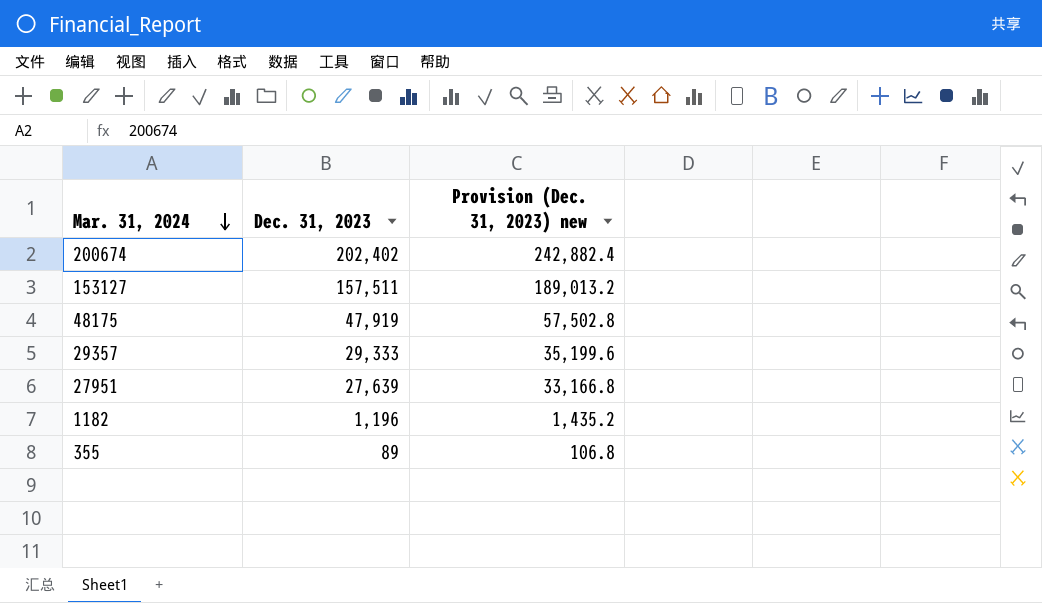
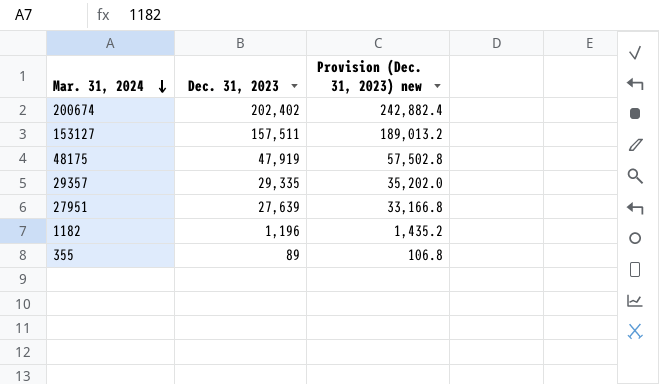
29357 | Dec. 31, 2023: 29,333 -> 29,335
29357 | Provision (Dec. 31, 2023) new: 35,199.6 -> 35,202.0

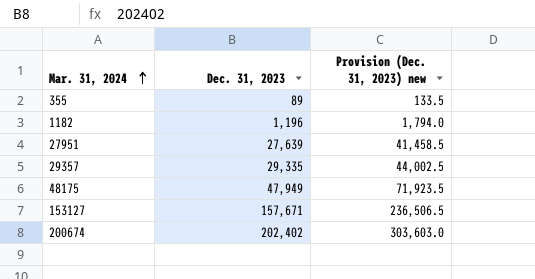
row order: Mar. 31, 2024 descending -> Mar. 31, 2024 ascending
column Provision (Dec. 31, 2023) new | formula: [Dec. 31, 2023] * 1.2 -> [Dec. 31, 2023] * 1.5
48175 | Dec. 31, 2023: 47,919 -> 47,949
153127 | Dec. 31, 2023: 157,511 -> 157,671

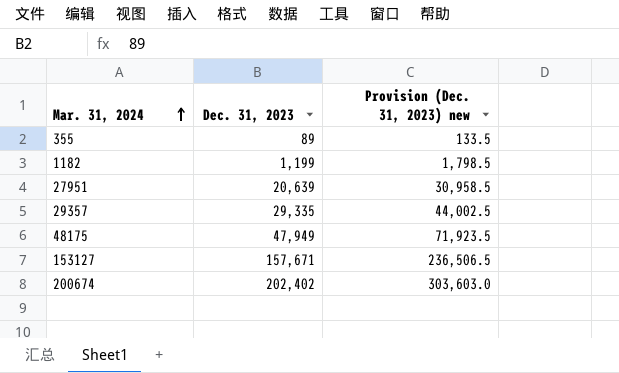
1182 | Dec. 31, 2023: 1,196 -> 1,199
1182 | Provision (Dec. 31, 2023) new: 1,794.0 -> 1,798.5
27951 | Dec. 31, 2023: 27,639 -> 20,639
27951 | Provision (Dec. 31, 2023) new: 41,458.5 -> 30,958.5

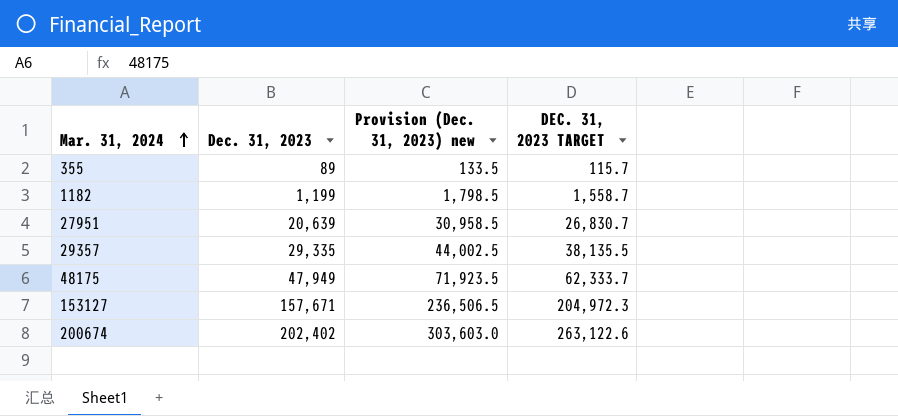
column DEC. 31, 2023 TARGET | formula: none -> [Dec. 31, 2023] * 1.3

